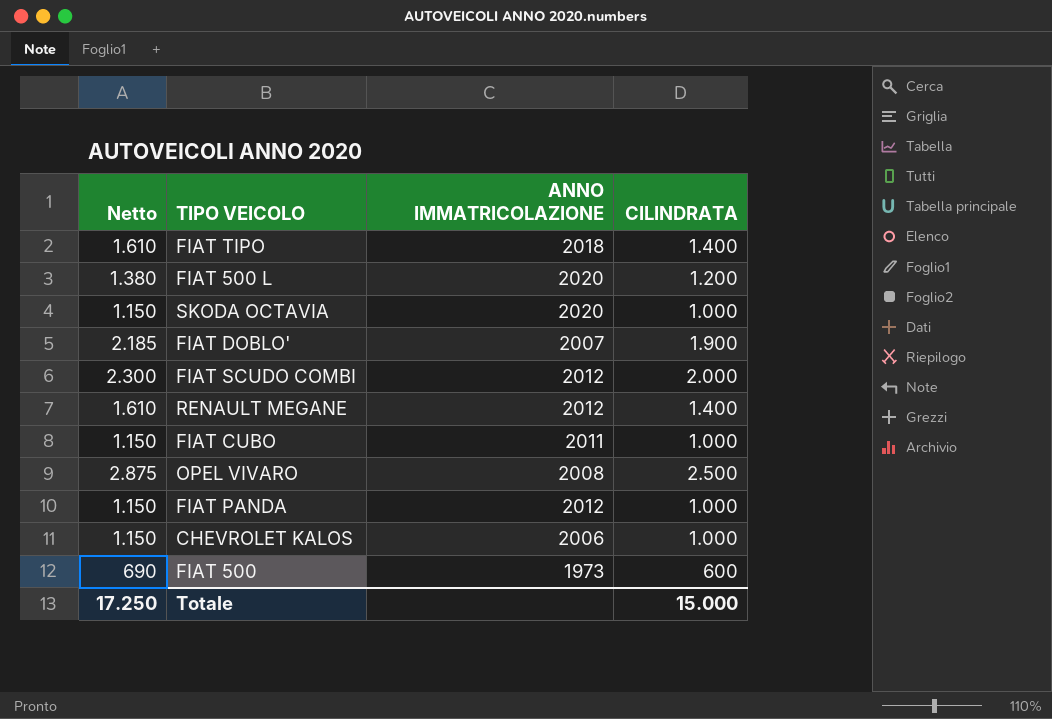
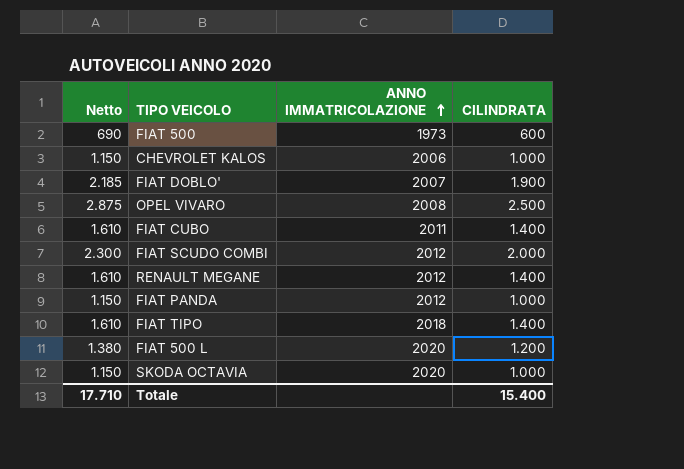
row order: none -> ANNO IMMATRICOLAZIONE ascending
FIAT CUBO | Netto: 1.150 -> 1.610
FIAT CUBO | CILINDRATA: 1.000 -> 1.400
Totale | Netto: 17.250 -> 17.710
Totale | CILINDRATA: 15.000 -> 15.400

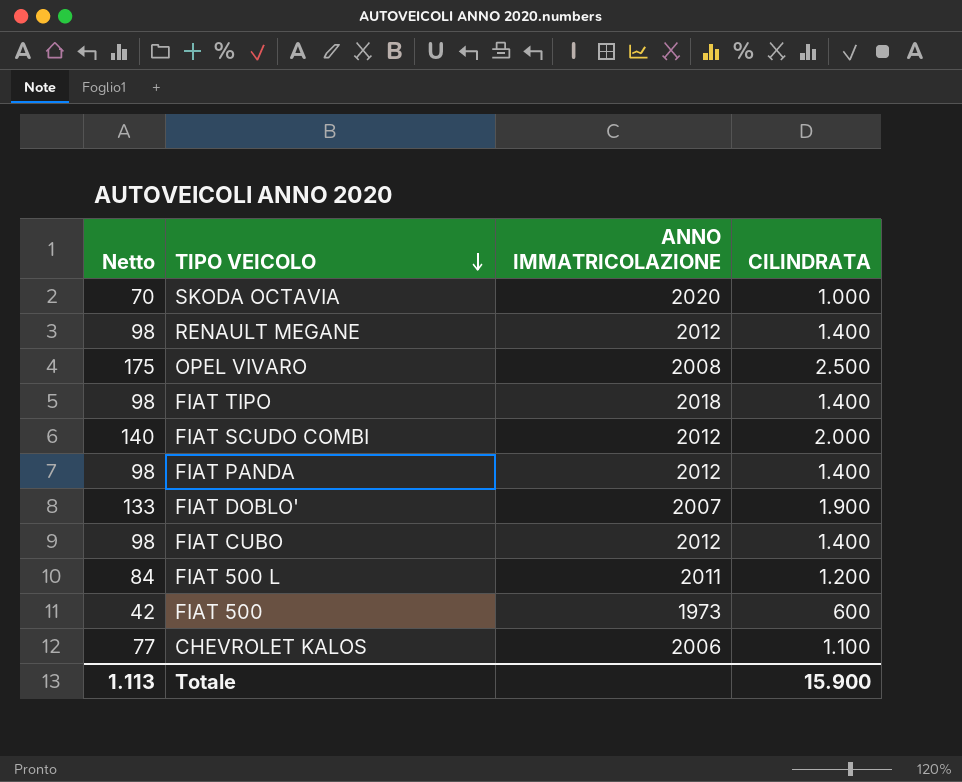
row order: ANNO IMMATRICOLAZIONE ascending -> TIPO VEICOLO descending
column Netto | formula: [CILINDRATA] * 1,15 -> [CILINDRATA] * 0,07
FIAT PANDA | CILINDRATA: 1.000 -> 1.400
FIAT CUBO | ANNO IMMATRICOLAZIONE: 2011 -> 2012
FIAT 500 L | ANNO IMMATRICOLAZIONE: 2020 -> 2011
CHEVROLET KALOS | CILINDRATA: 1.000 -> 1.100
Totale | Netto: 17.710 -> 1.113
Totale | CILINDRATA: 15.400 -> 15.900

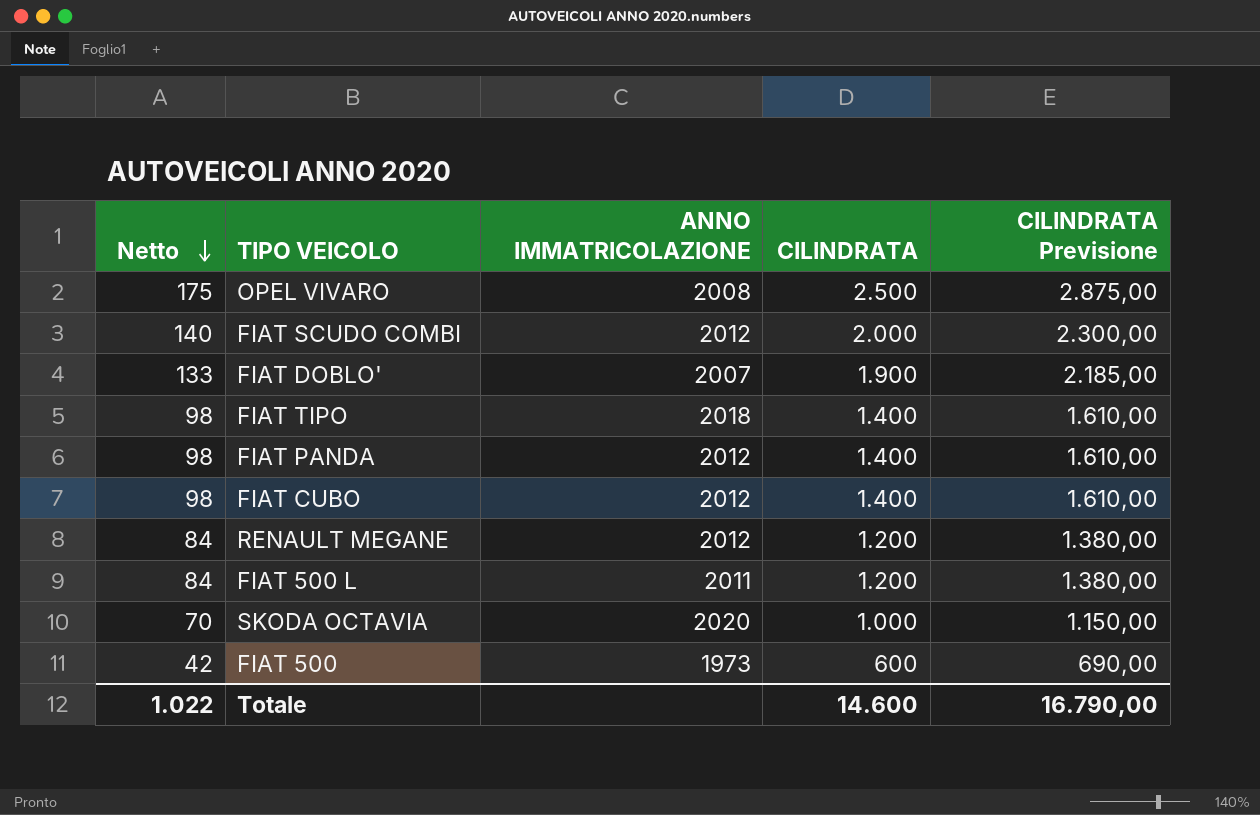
row order: TIPO VEICOLO descending -> Netto descending
column CILINDRATA Previsione | formula: none -> [CILINDRATA] * 1,15
row CHEVROLET KALOS: 77 | 2006 | 1.100 -> none
RENAULT MEGANE | Netto: 98 -> 84
RENAULT MEGANE | CILINDRATA: 1.400 -> 1.200
Totale | Netto: 1.113 -> 1.022
Totale | CILINDRATA: 15.900 -> 14.600

